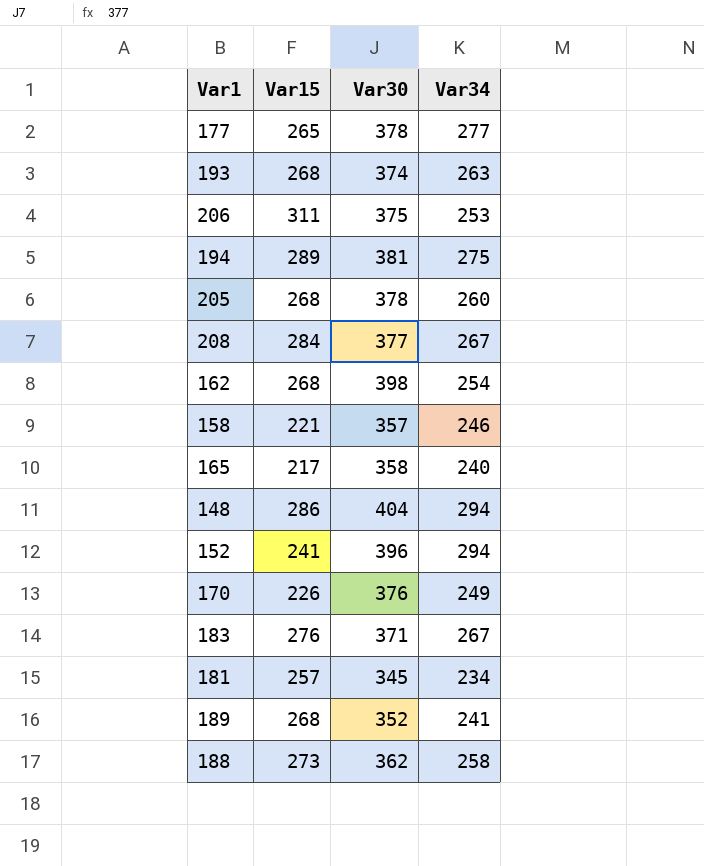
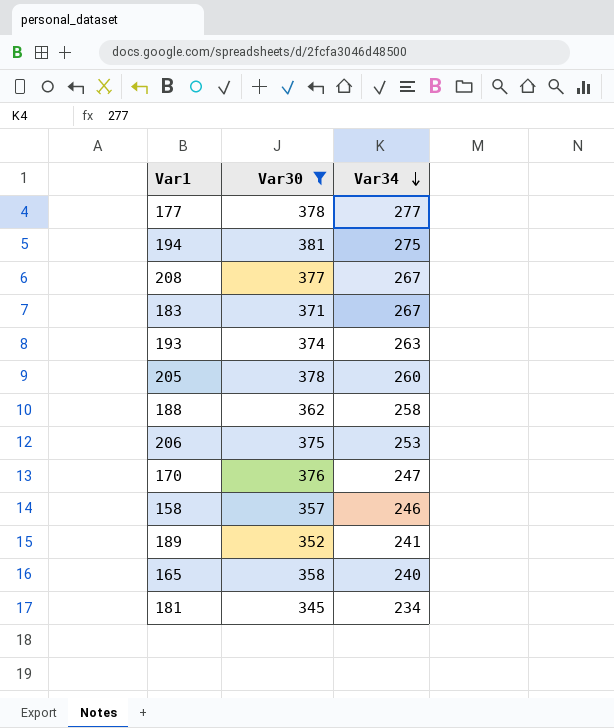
filter: none -> Var30 <= 381
row order: none -> Var34 descending
column Var15 | position: 2 -> none
170 | Var34: 249 -> 247

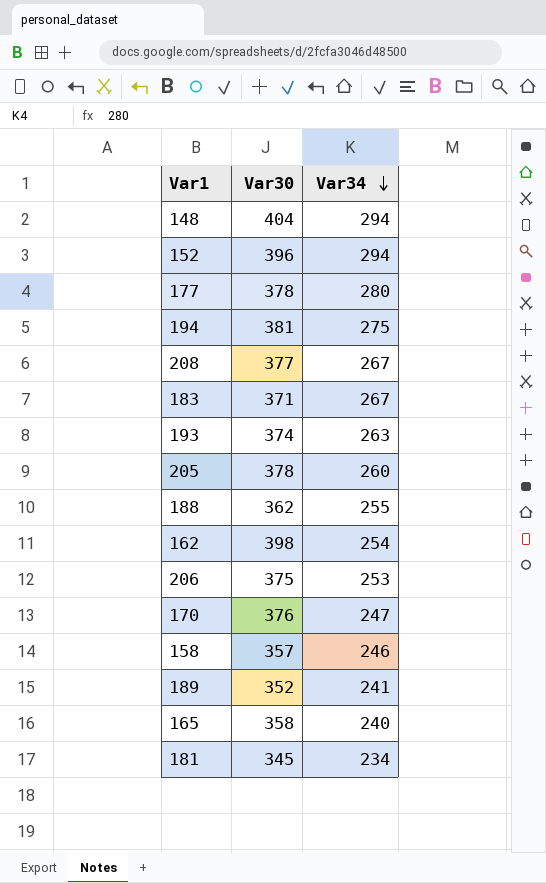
filter: Var30 <= 381 -> none
177 | Var34: 277 -> 280
188 | Var34: 258 -> 255

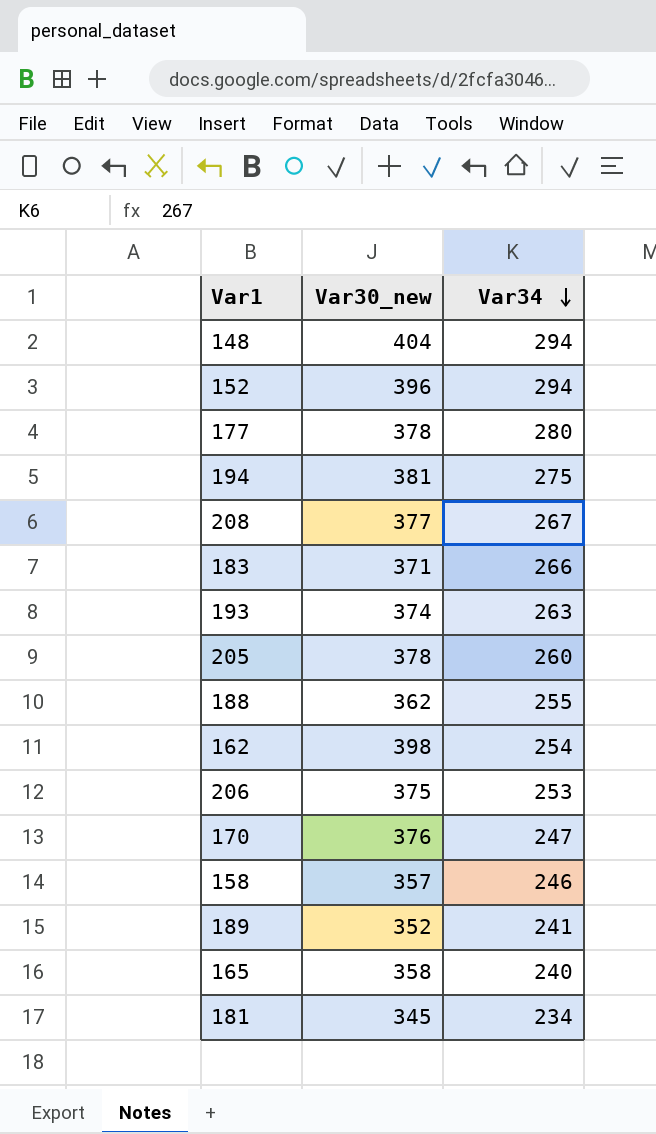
column name: Var30 -> Var30_new
183 | Var34: 267 -> 266

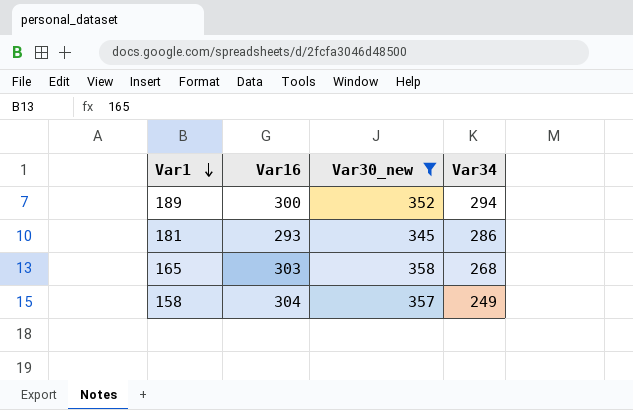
filter: none -> Var30_new <= 358
row order: Var34 descending -> Var1 descending
column Var16 | position: none -> 2
189 | Var34: 241 -> 294
181 | Var34: 234 -> 286
165 | Var34: 240 -> 268
158 | Var34: 246 -> 249

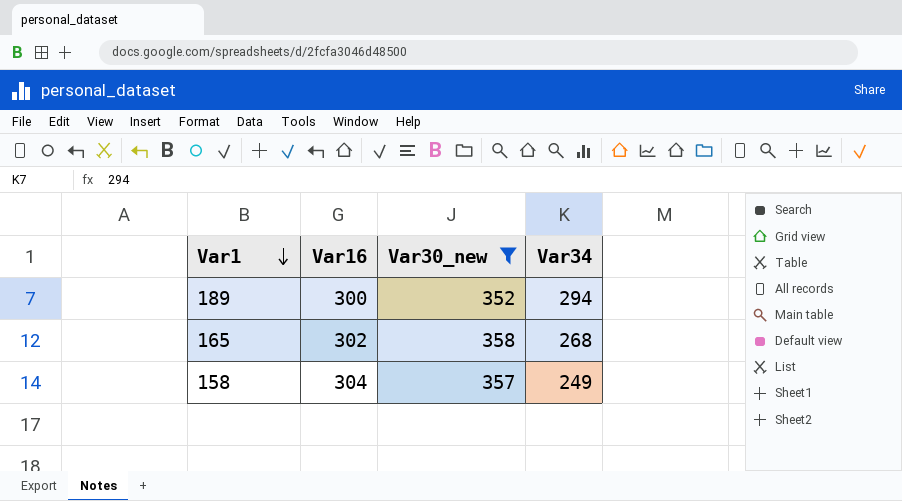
row 181: 293 | 345 | 286 -> none
165 | Var16: 303 -> 302

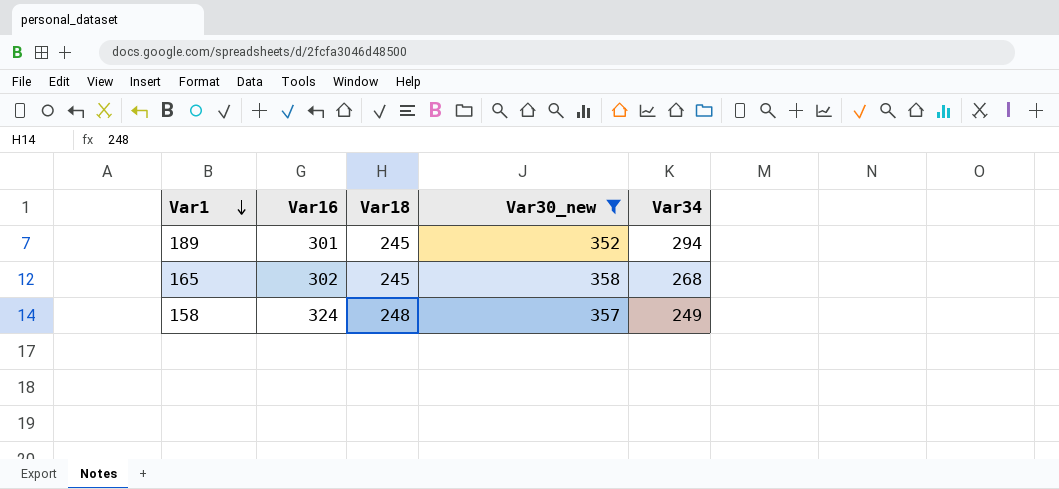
column Var18 | position: none -> 3
189 | Var16: 300 -> 301
158 | Var16: 304 -> 324

